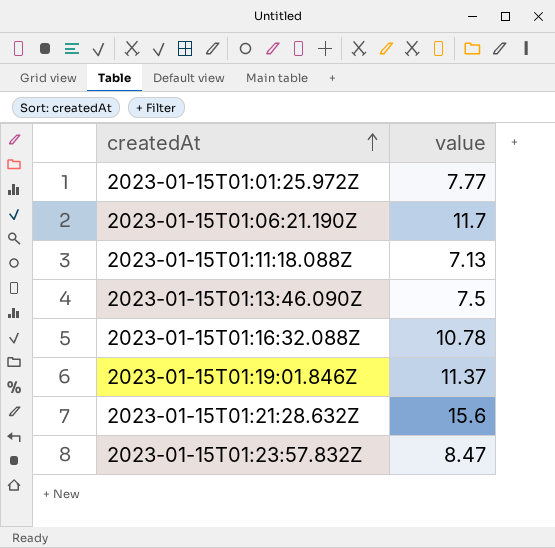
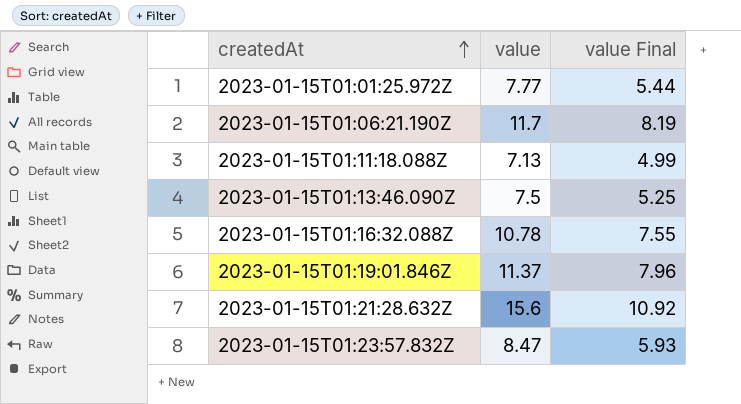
column value Final | formula: none -> [value] * 0.7

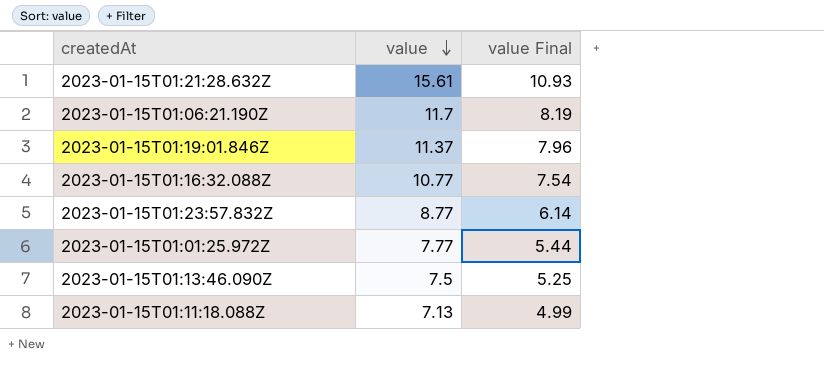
row order: createdAt ascending -> value descending
2023-01-15T01:21:28.632Z | value: 15.6 -> 15.61
2023-01-15T01:21:28.632Z | value Final: 10.92 -> 10.93
2023-01-15T01:16:32.088Z | value: 10.78 -> 10.77
2023-01-15T01:16:32.088Z | value Final: 7.55 -> 7.54
2023-01-15T01:23:57.832Z | value: 8.47 -> 8.77
2023-01-15T01:23:57.832Z | value Final: 5.93 -> 6.14

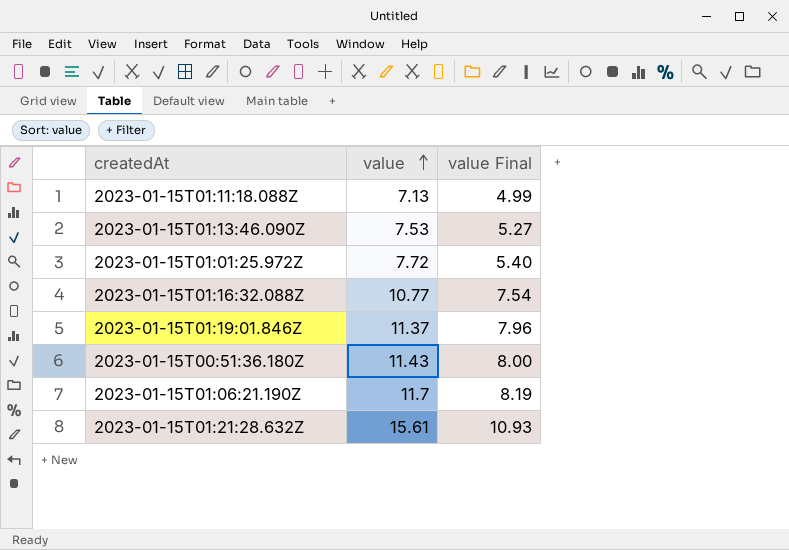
row order: value descending -> value ascending
row 2023-01-15T01:23:57.832Z: 8.77 | 6.14 -> none
2023-01-15T01:13:46.090Z | value: 7.5 -> 7.53
2023-01-15T01:13:46.090Z | value Final: 5.25 -> 5.27
2023-01-15T01:01:25.972Z | value: 7.77 -> 7.72
2023-01-15T01:01:25.972Z | value Final: 5.44 -> 5.40
row 2023-01-15T00:51:36.180Z: none -> 11.43 | 8.00

